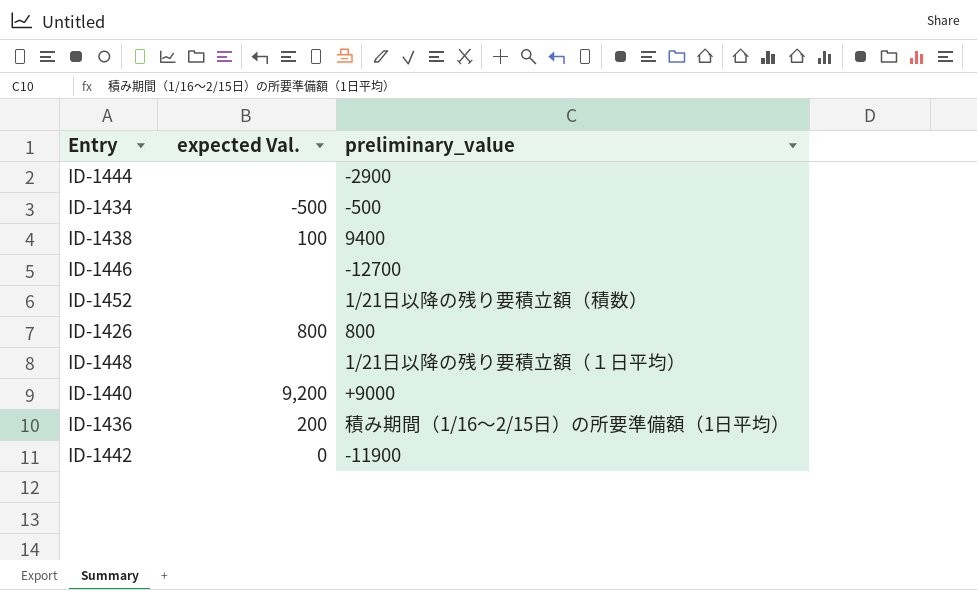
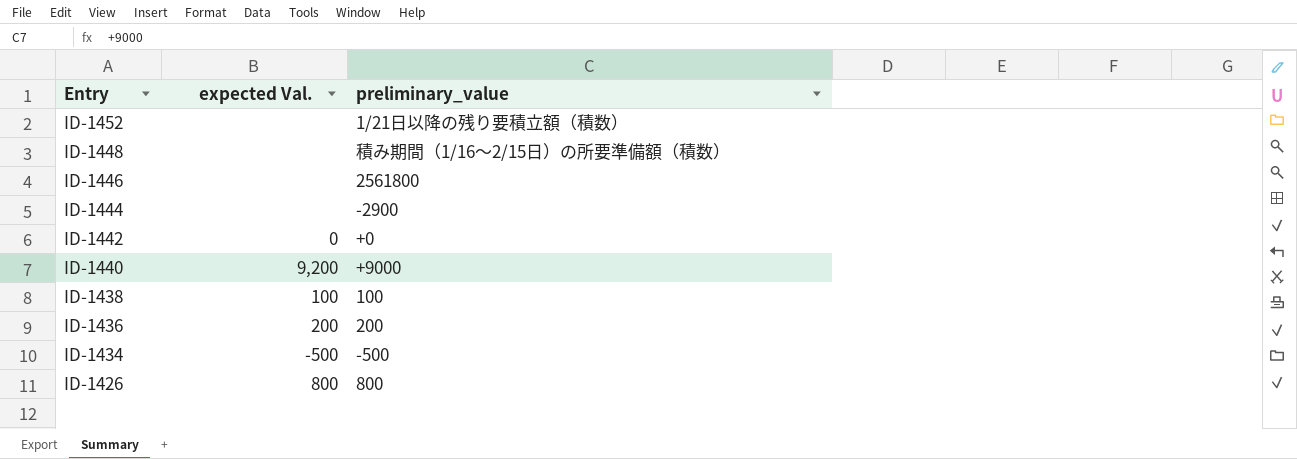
row order: none -> Entry descending
ID-1448 | preliminary_value: 1/21日以降の残り要積立額（１日平均） -> 積み期間（1/16～2/15日）の所要準備額（積数）
ID-1446 | preliminary_value: -12700 -> 2561800
ID-1442 | preliminary_value: -11900 -> +0
ID-1438 | preliminary_value: 9400 -> 100
ID-1436 | preliminary_value: 積み期間（1/16～2/15日）の所要準備額（1日平均） -> 200

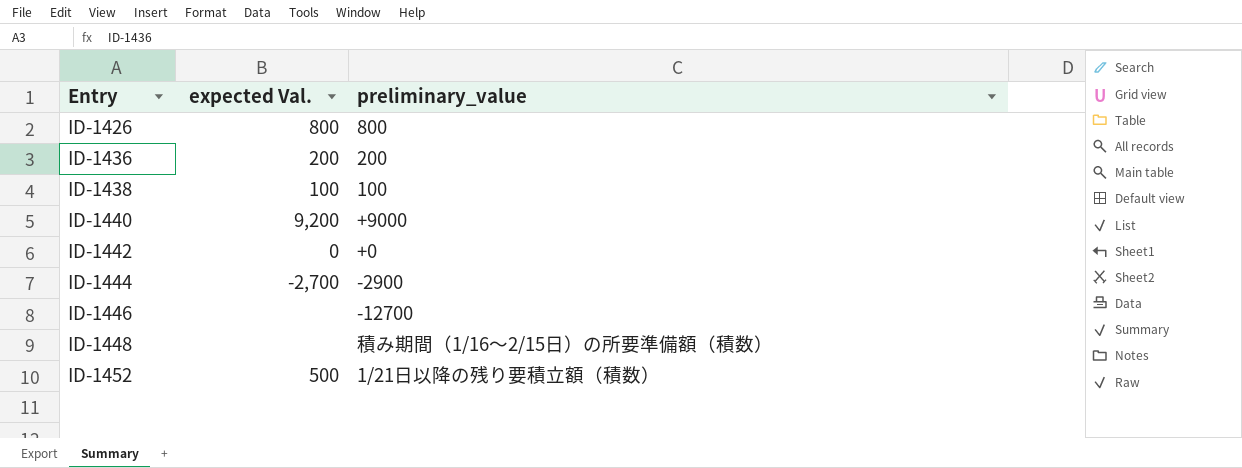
row order: Entry descending -> Entry ascending
row ID-1434: -500 | -500 -> none
ID-1444 | expected Val.: none -> -2,700
ID-1446 | preliminary_value: 2561800 -> -12700
ID-1452 | expected Val.: none -> 500

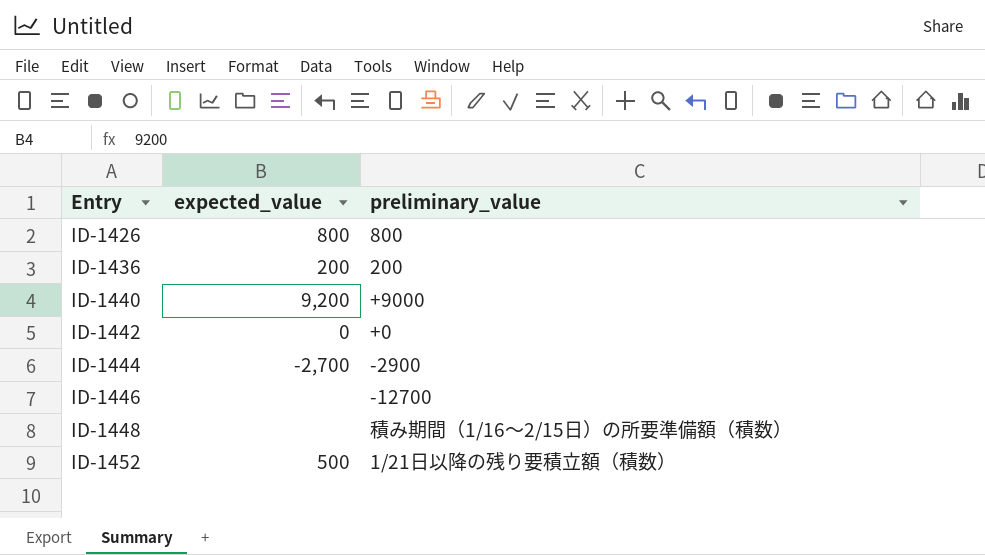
column name: expected Val. -> expected_value
row ID-1438: 100 | 100 -> none

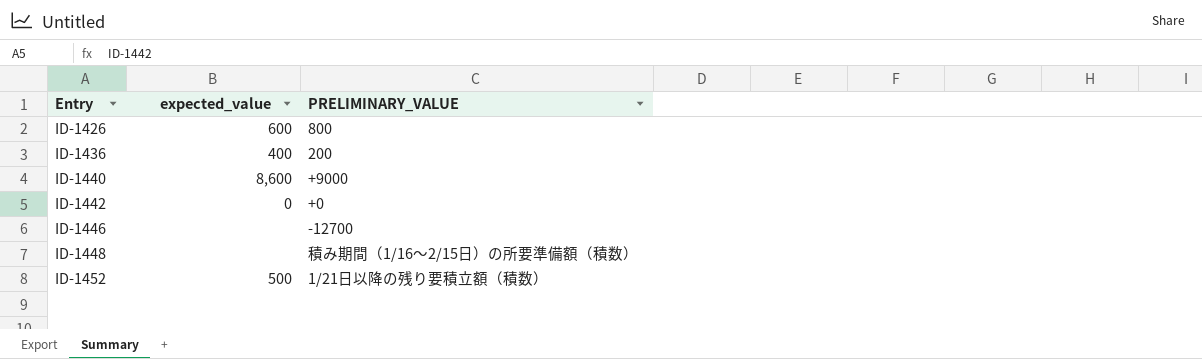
column name: preliminary_value -> PRELIMINARY_VALUE
row ID-1444: -2,700 | -2900 -> none
ID-1426 | expected_value: 800 -> 600
ID-1436 | expected_value: 200 -> 400
ID-1440 | expected_value: 9,200 -> 8,600

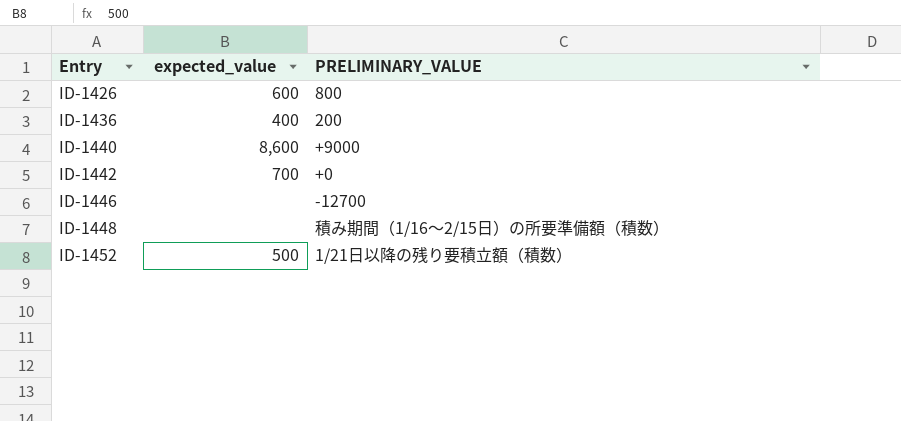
ID-1442 | expected_value: 0 -> 700

